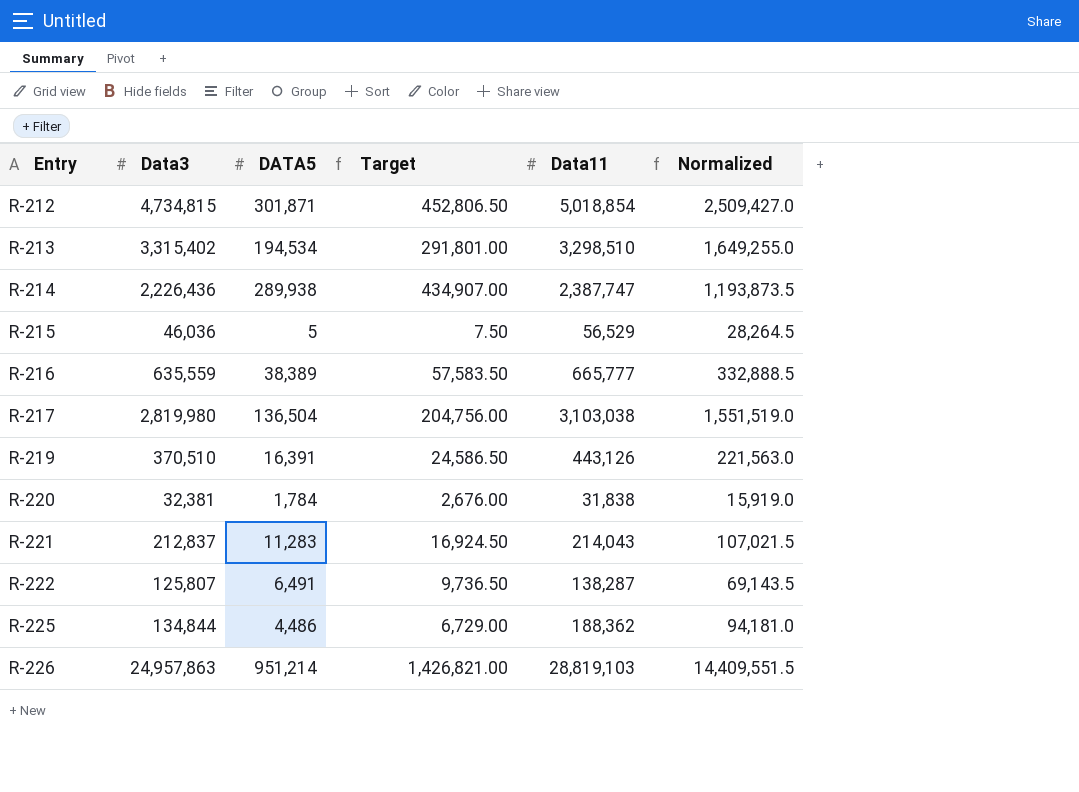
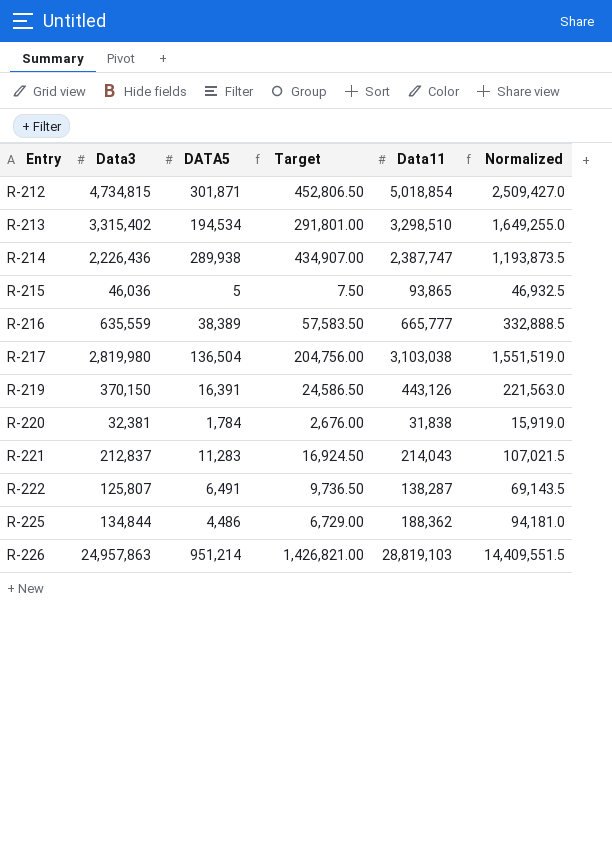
R-215 | Data11: 56,529 -> 93,865
R-215 | Normalized: 28,264.5 -> 46,932.5
R-219 | Data3: 370,510 -> 370,150

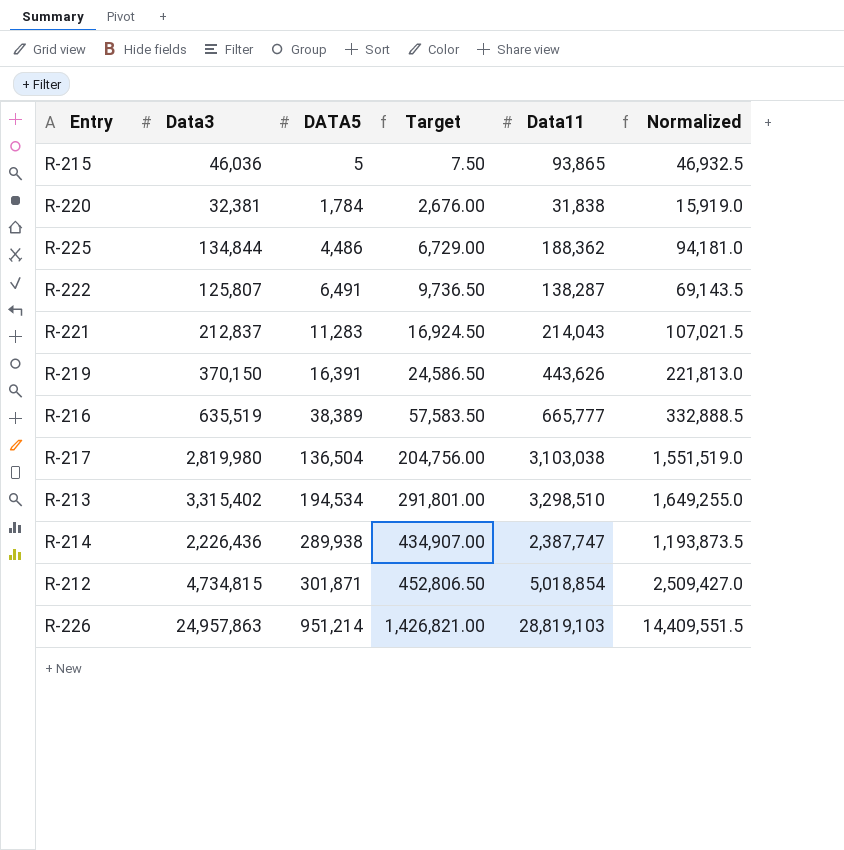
row order: Entry ascending -> DATA5 ascending
R-219 | Data11: 443,126 -> 443,626
R-219 | Normalized: 221,563.0 -> 221,813.0
R-216 | Data3: 635,559 -> 635,519

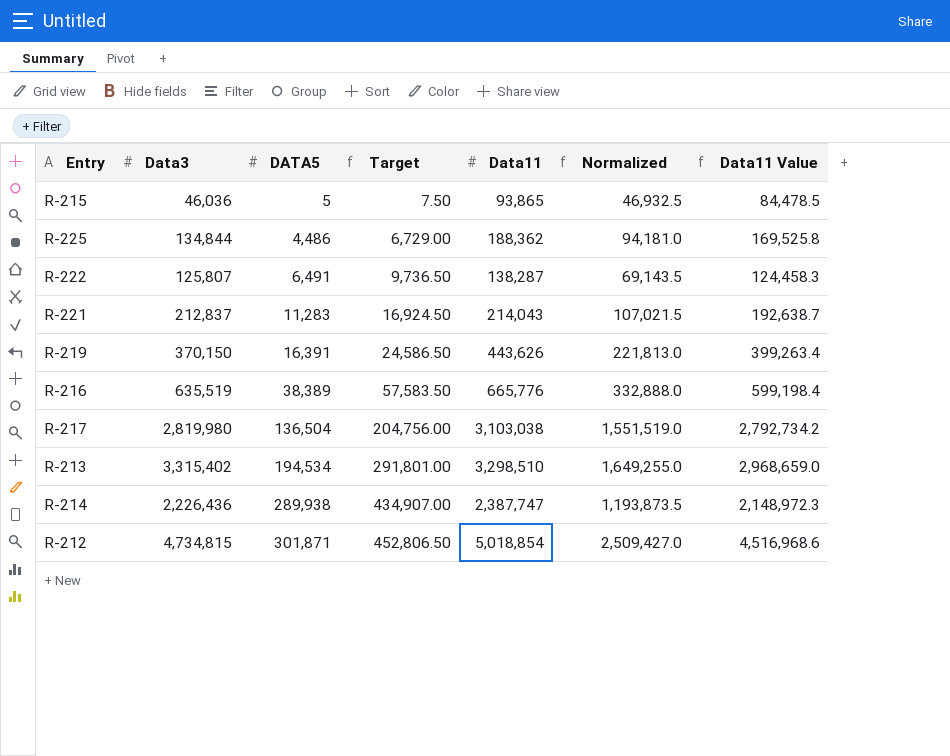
column Data11 Value | formula: none -> [Data11] * 0.9
row R-220: 32,381 | 1,784 | 2,676.00 | 31,838 | 15,919.0 -> none
row R-226: 24,957,863 | 951,214 | 1,426,821.00 | 28,819,103 | 14,409,551.5 -> none
R-216 | Data11: 665,777 -> 665,776
R-216 | Normalized: 332,888.5 -> 332,888.0

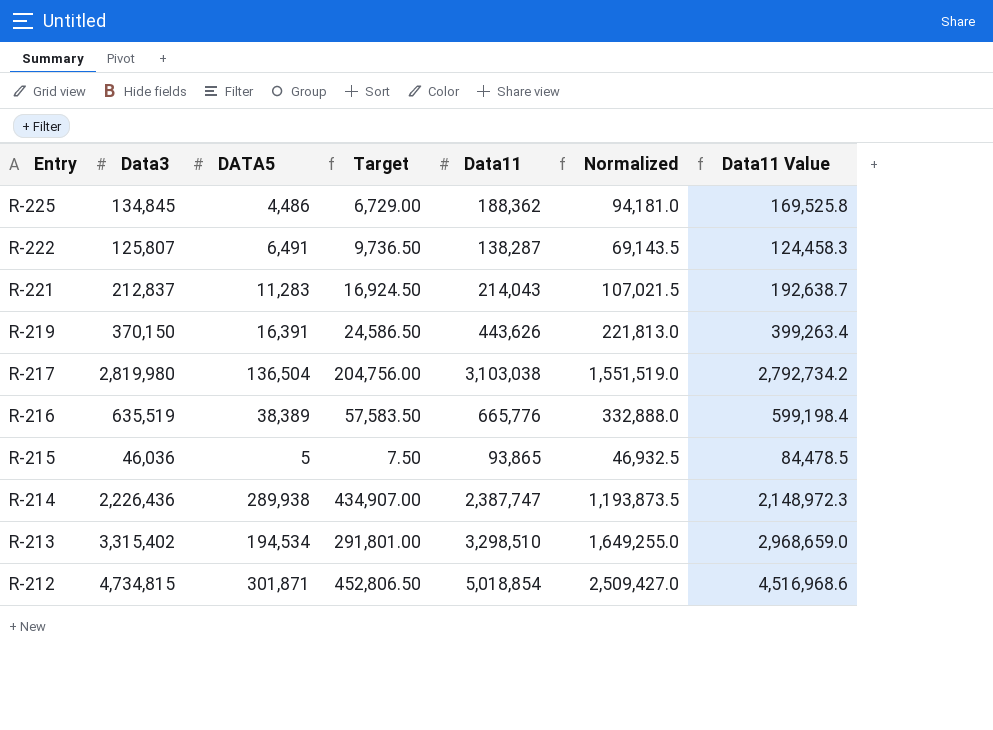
row order: DATA5 ascending -> Entry descending
R-225 | Data3: 134,844 -> 134,845

